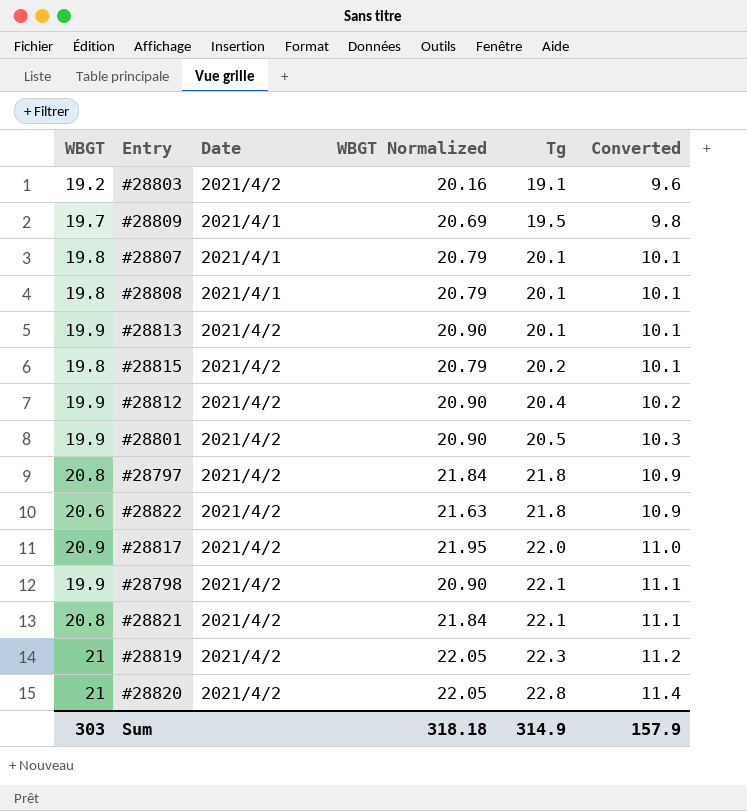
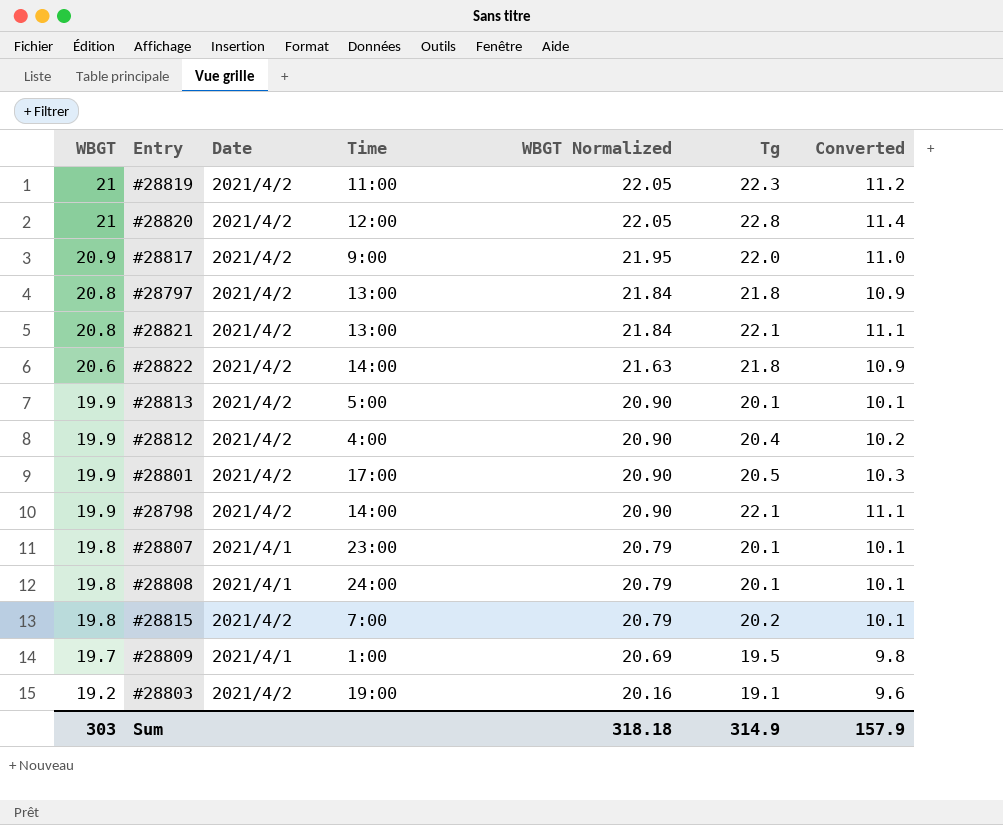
row order: Tg ascending -> WBGT descending
column Time | position: none -> 4

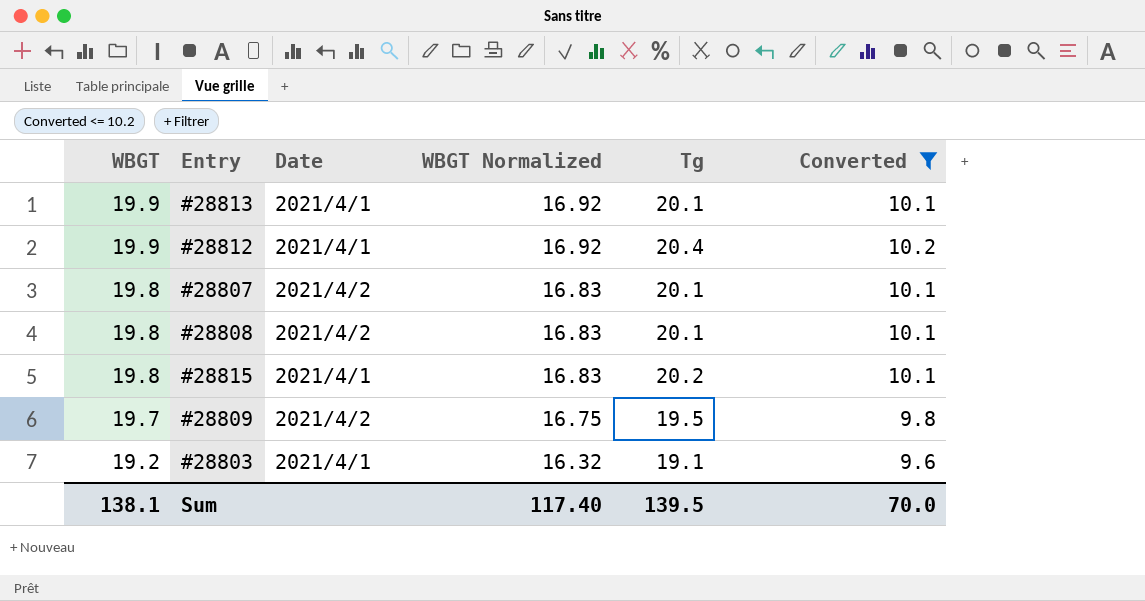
filter: none -> Converted <= 10.2
column Time | position: 4 -> none
column WBGT Normalized | formula: [WBGT] * 1.05 -> [WBGT] * 0.85
#28813 | Date: 2021/4/2 -> 2021/4/1
#28812 | Date: 2021/4/2 -> 2021/4/1
#28807 | Date: 2021/4/1 -> 2021/4/2
#28808 | Date: 2021/4/1 -> 2021/4/2
#28815 | Date: 2021/4/2 -> 2021/4/1
#28809 | Date: 2021/4/1 -> 2021/4/2
#28803 | Date: 2021/4/2 -> 2021/4/1
Sum | WBGT: 303 -> 138.1
Sum | WBGT Normalized: 318.18 -> 117.40
Sum | Tg: 314.9 -> 139.5
Sum | Converted: 157.9 -> 70.0

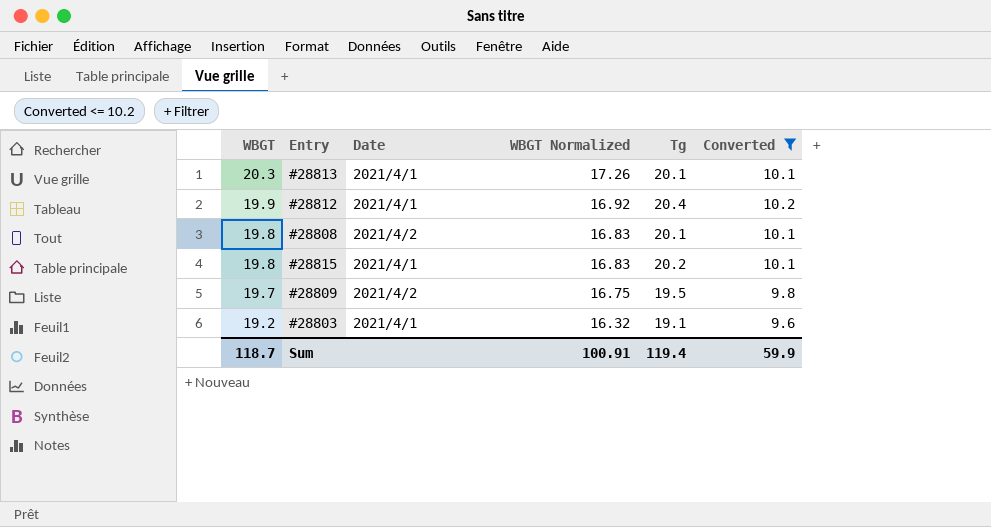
row #28807: 19.8 | 2021/4/2 | 16.83 | 20.1 | 10.1 -> none
#28813 | WBGT: 19.9 -> 20.3
#28813 | WBGT Normalized: 16.92 -> 17.26
Sum | WBGT: 138.1 -> 118.7
Sum | WBGT Normalized: 117.40 -> 100.91
Sum | Tg: 139.5 -> 119.4
Sum | Converted: 70.0 -> 59.9

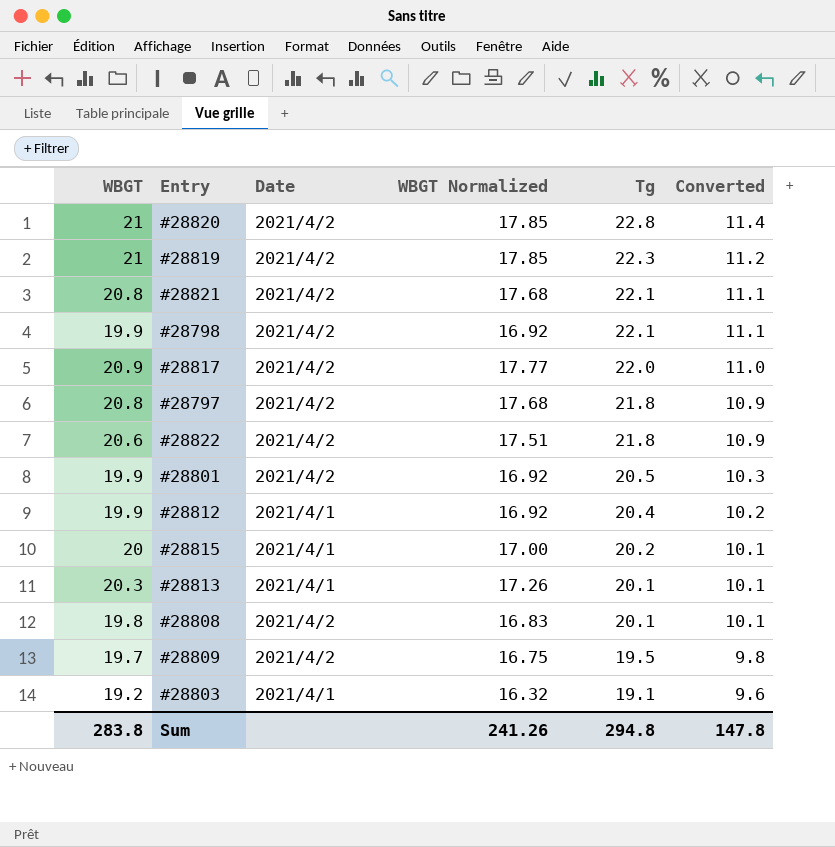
filter: Converted <= 10.2 -> none
row order: WBGT descending -> Tg descending
#28815 | WBGT: 19.8 -> 20
#28815 | WBGT Normalized: 16.83 -> 17.00
Sum | WBGT: 118.7 -> 283.8
Sum | WBGT Normalized: 100.91 -> 241.26
Sum | Tg: 119.4 -> 294.8
Sum | Converted: 59.9 -> 147.8

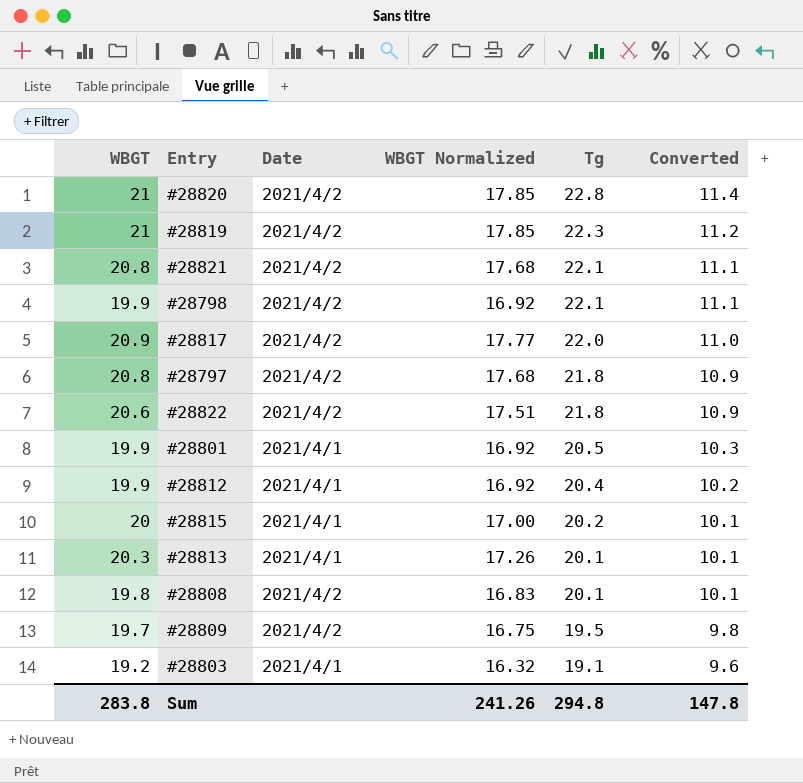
#28801 | Date: 2021/4/2 -> 2021/4/1

